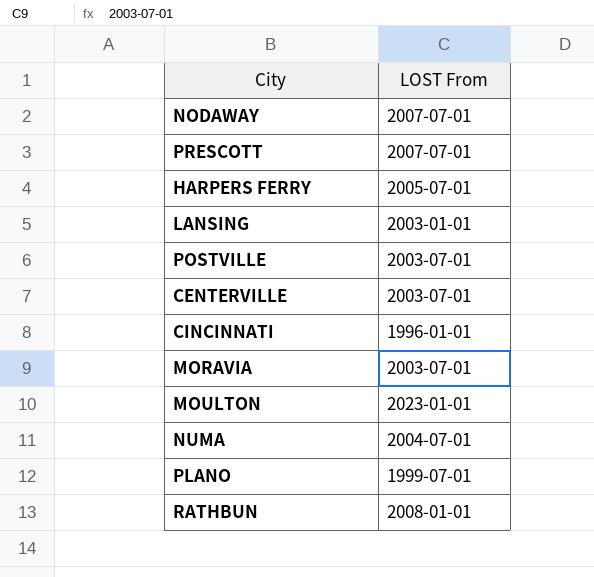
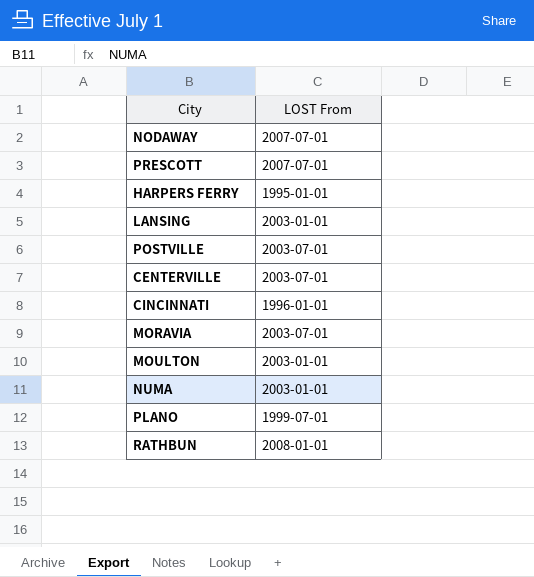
HARPERS FERRY | LOST From: 2005-07-01 -> 1995-01-01
MOULTON | LOST From: 2023-01-01 -> 2003-01-01
NUMA | LOST From: 2004-07-01 -> 2003-01-01

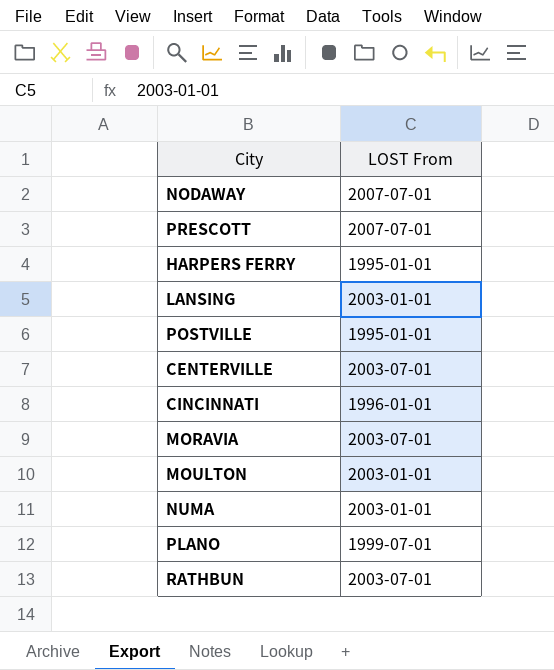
POSTVILLE | LOST From: 2003-07-01 -> 1995-01-01
RATHBUN | LOST From: 2008-01-01 -> 2003-07-01

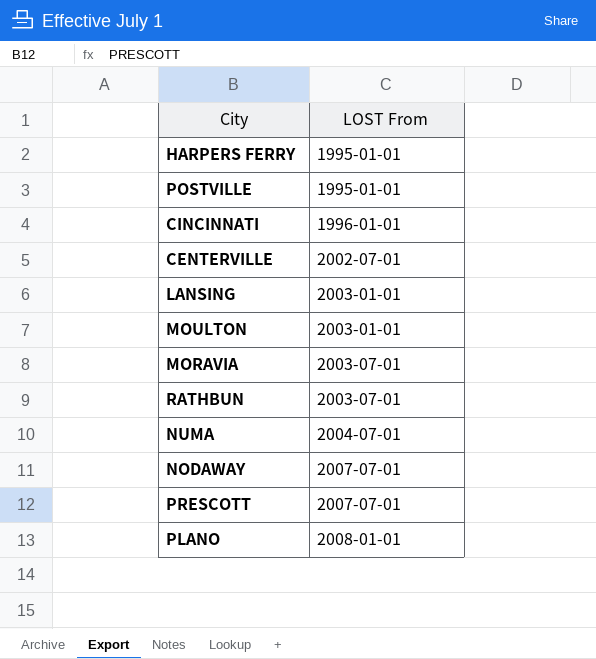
row order: none -> LOST From ascending
CENTERVILLE | LOST From: 2003-07-01 -> 2002-07-01
NUMA | LOST From: 2003-01-01 -> 2004-07-01
PLANO | LOST From: 1999-07-01 -> 2008-01-01

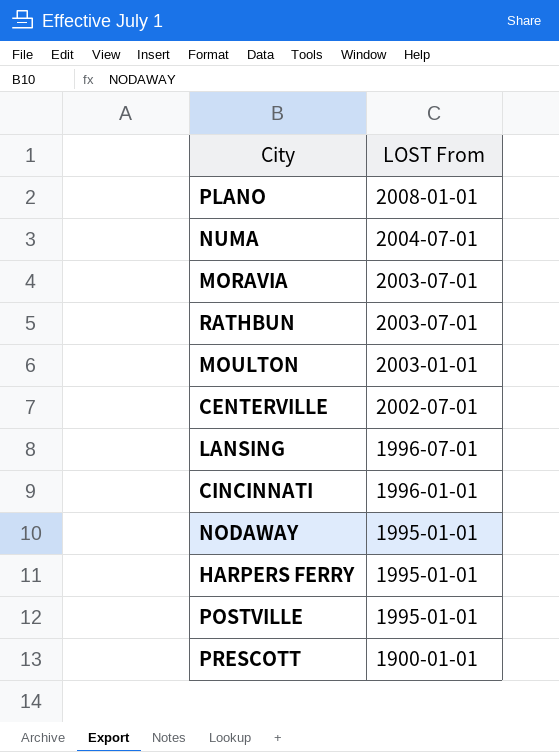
row order: LOST From ascending -> LOST From descending
LANSING | LOST From: 2003-01-01 -> 1996-07-01
NODAWAY | LOST From: 2007-07-01 -> 1995-01-01
PRESCOTT | LOST From: 2007-07-01 -> 1900-01-01

